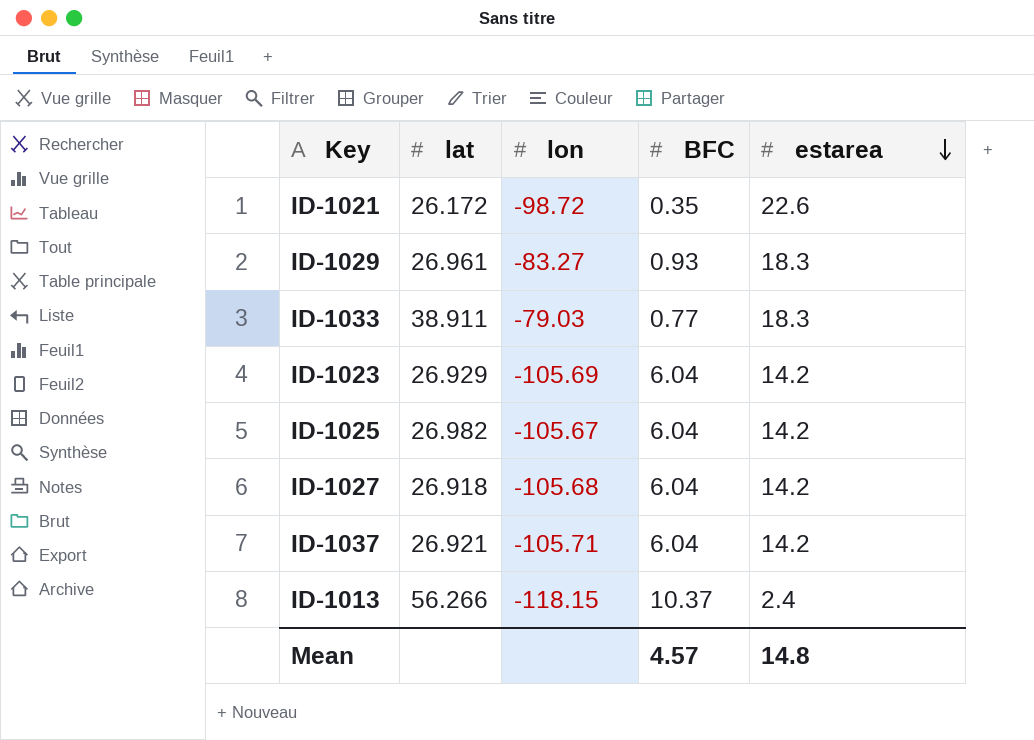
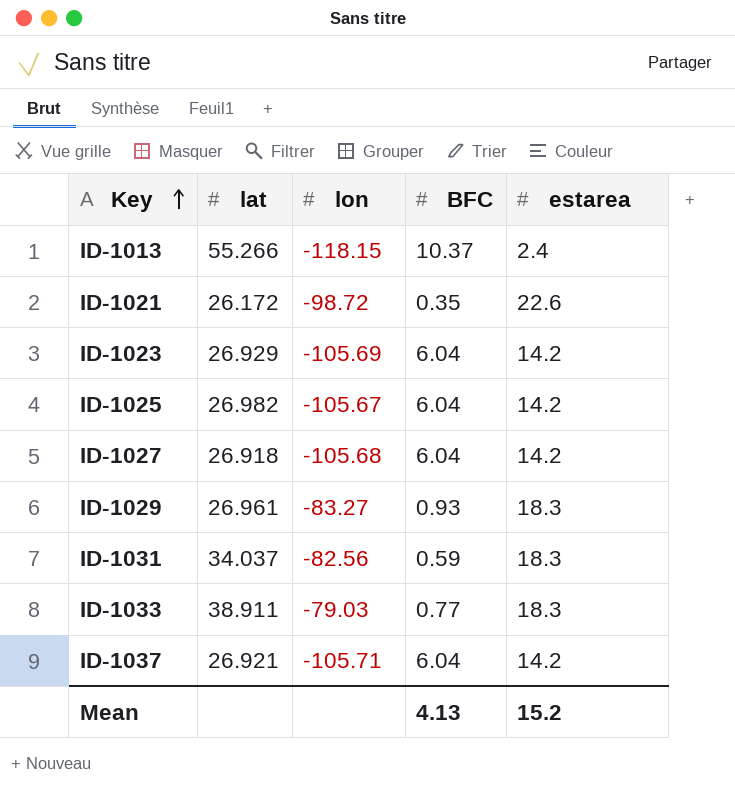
row order: estarea descending -> Key ascending
ID-1013 | lat: 56.266 -> 55.266
row ID-1031: none -> 34.037 | -82.56 | 0.59 | 18.3
Mean | BFC: 4.57 -> 4.13
Mean | estarea: 14.8 -> 15.2

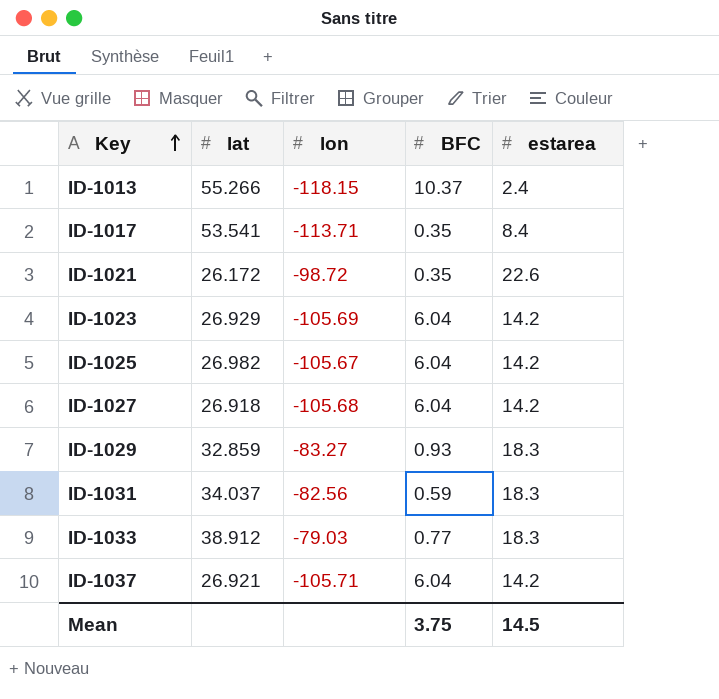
row ID-1017: none -> 53.541 | -113.71 | 0.35 | 8.4
ID-1029 | lat: 26.961 -> 32.859
ID-1033 | lat: 38.911 -> 38.912
Mean | BFC: 4.13 -> 3.75
Mean | estarea: 15.2 -> 14.5

